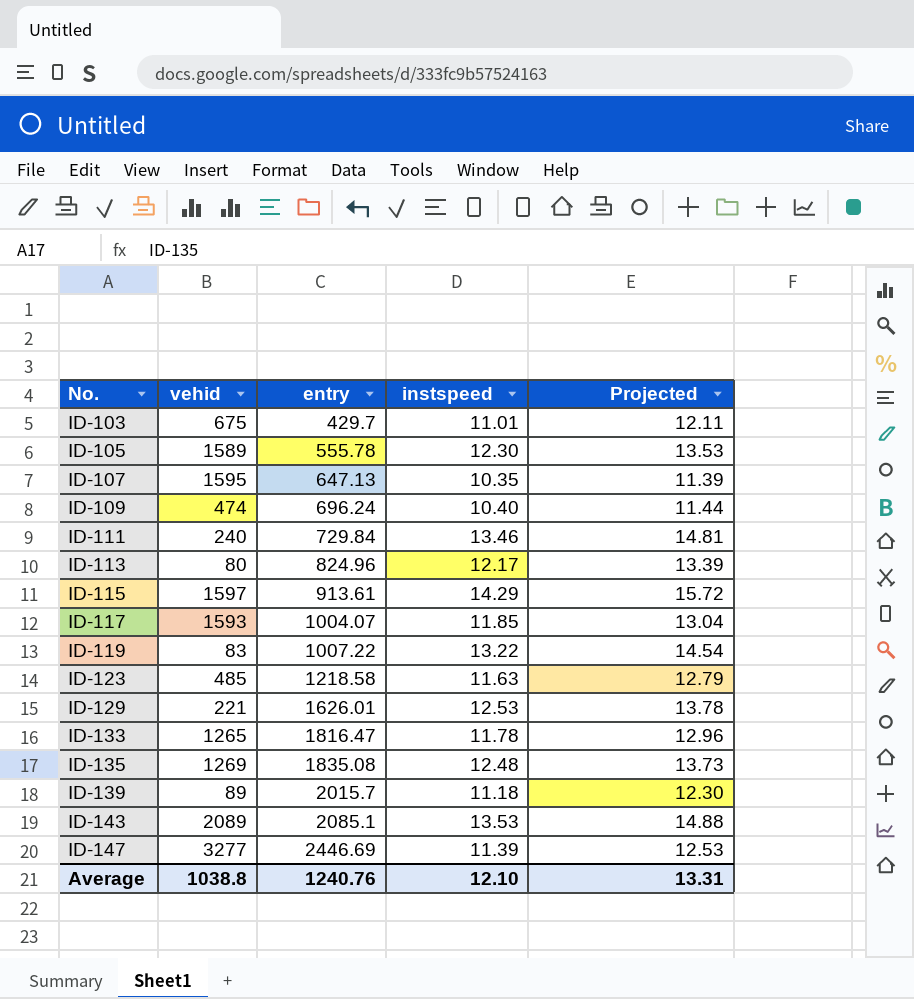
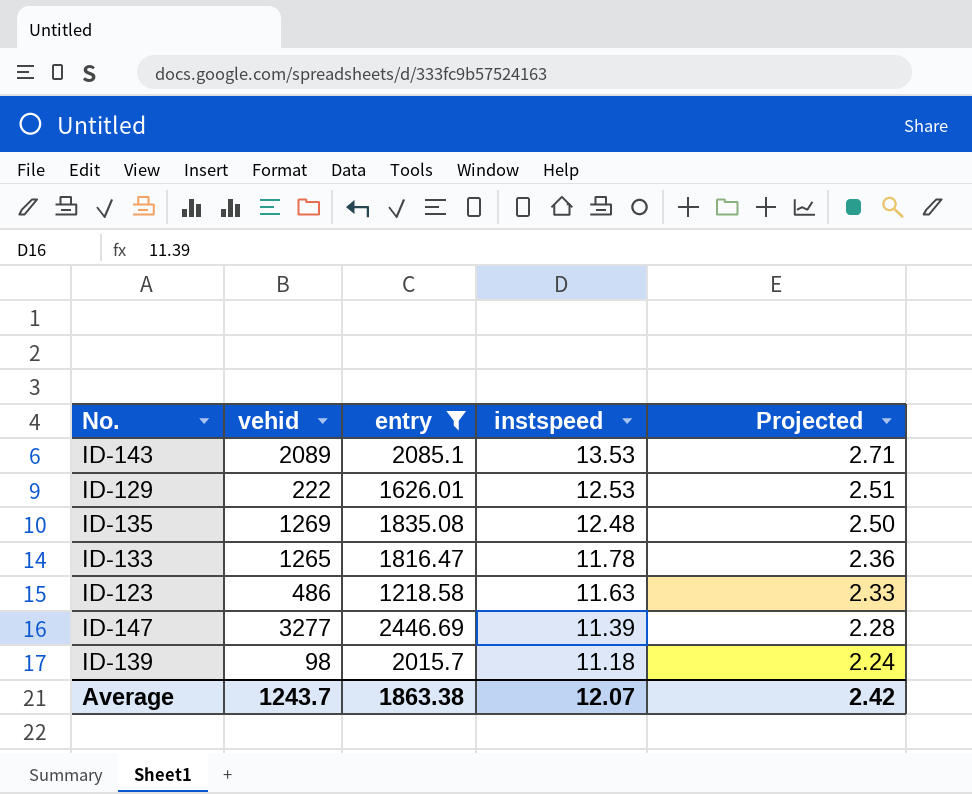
filter: none -> entry >= 1218.58
row order: No. ascending -> instspeed descending
column Projected | formula: [instspeed] * 1.1 -> [instspeed] * 0.2
ID-129 | vehid: 221 -> 222
ID-123 | vehid: 485 -> 486
ID-139 | vehid: 89 -> 98
Average | vehid: 1038.8 -> 1243.7
Average | entry: 1240.76 -> 1863.38
Average | instspeed: 12.10 -> 12.07
Average | Projected: 13.31 -> 2.42

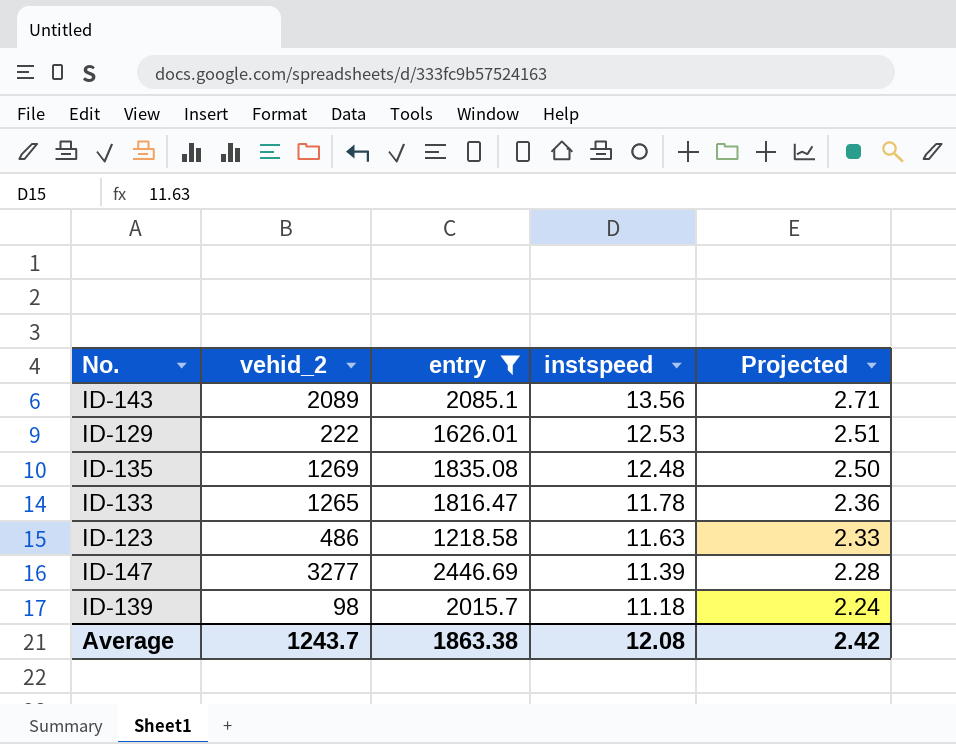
column name: vehid -> vehid_2
ID-143 | instspeed: 13.53 -> 13.56
Average | instspeed: 12.07 -> 12.08

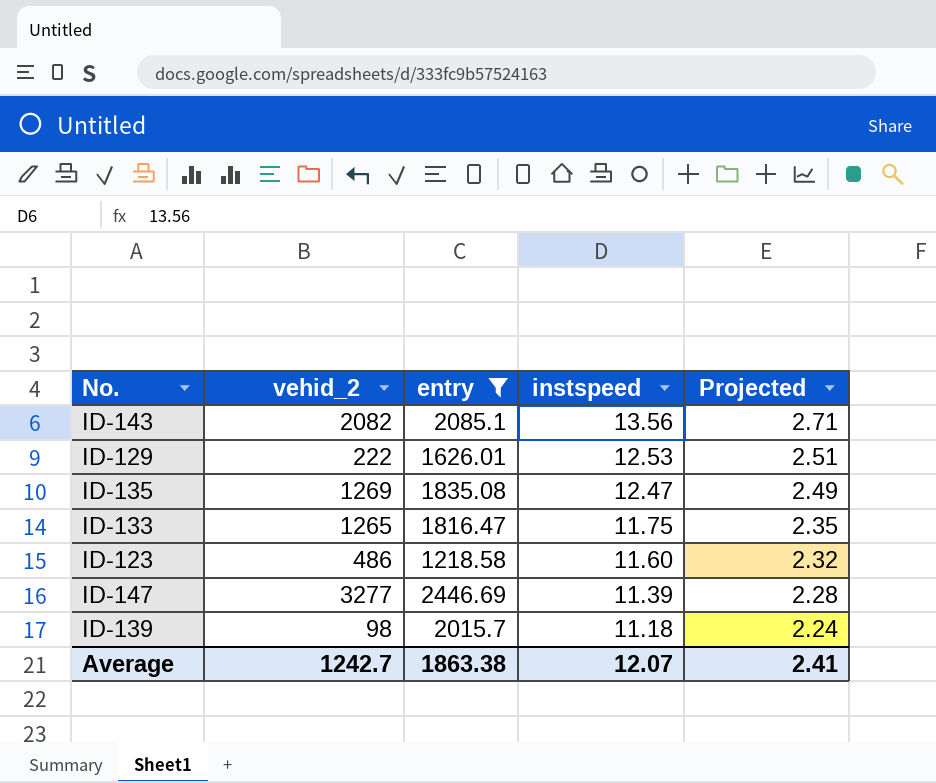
ID-143 | vehid_2: 2089 -> 2082
ID-135 | instspeed: 12.48 -> 12.47
ID-135 | Projected: 2.50 -> 2.49
ID-133 | instspeed: 11.78 -> 11.75
ID-133 | Projected: 2.36 -> 2.35
ID-123 | instspeed: 11.63 -> 11.60
ID-123 | Projected: 2.33 -> 2.32
Average | vehid_2: 1243.7 -> 1242.7
Average | instspeed: 12.08 -> 12.07
Average | Projected: 2.42 -> 2.41

